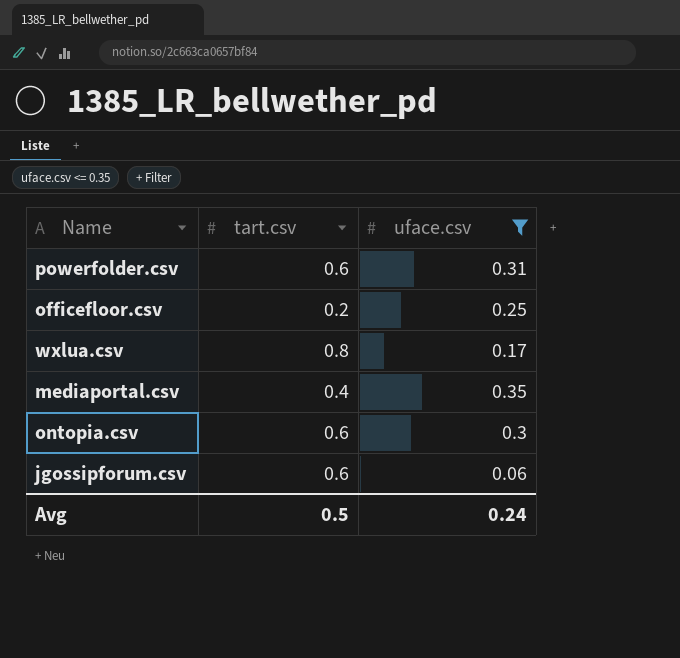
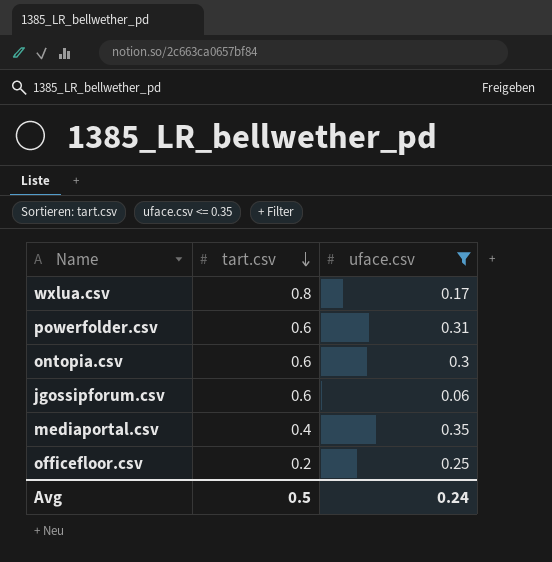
row order: none -> tart.csv descending

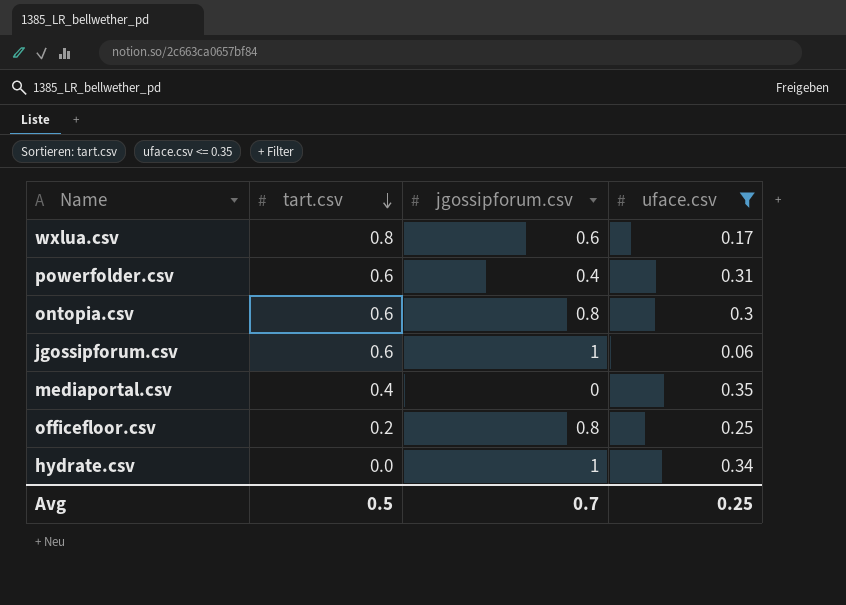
column jgossipforum.csv | position: none -> 3
row hydrate.csv: none -> 0.0 | 1 | 0.34
Avg | uface.csv: 0.24 -> 0.25

